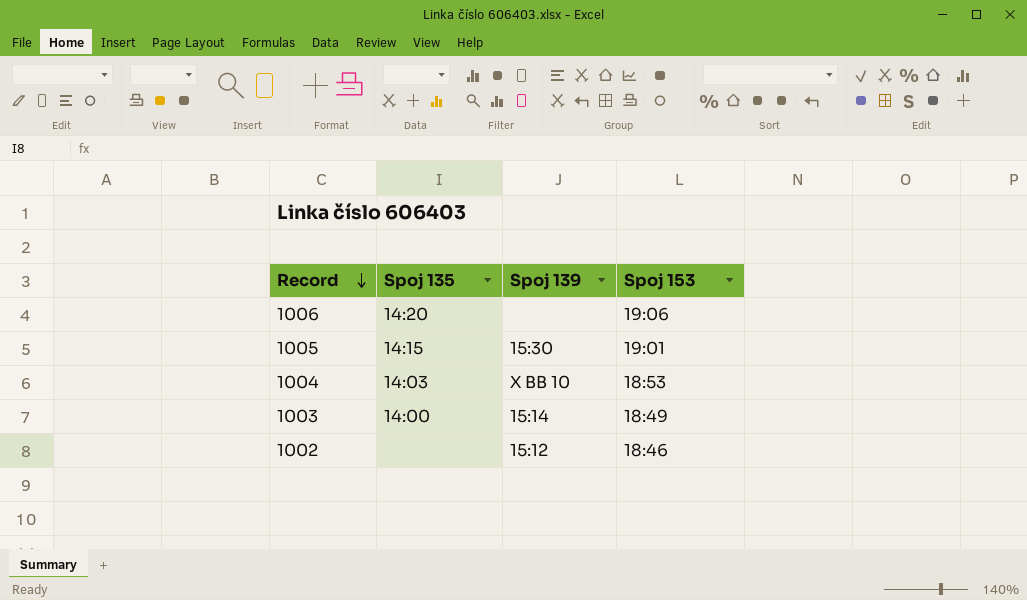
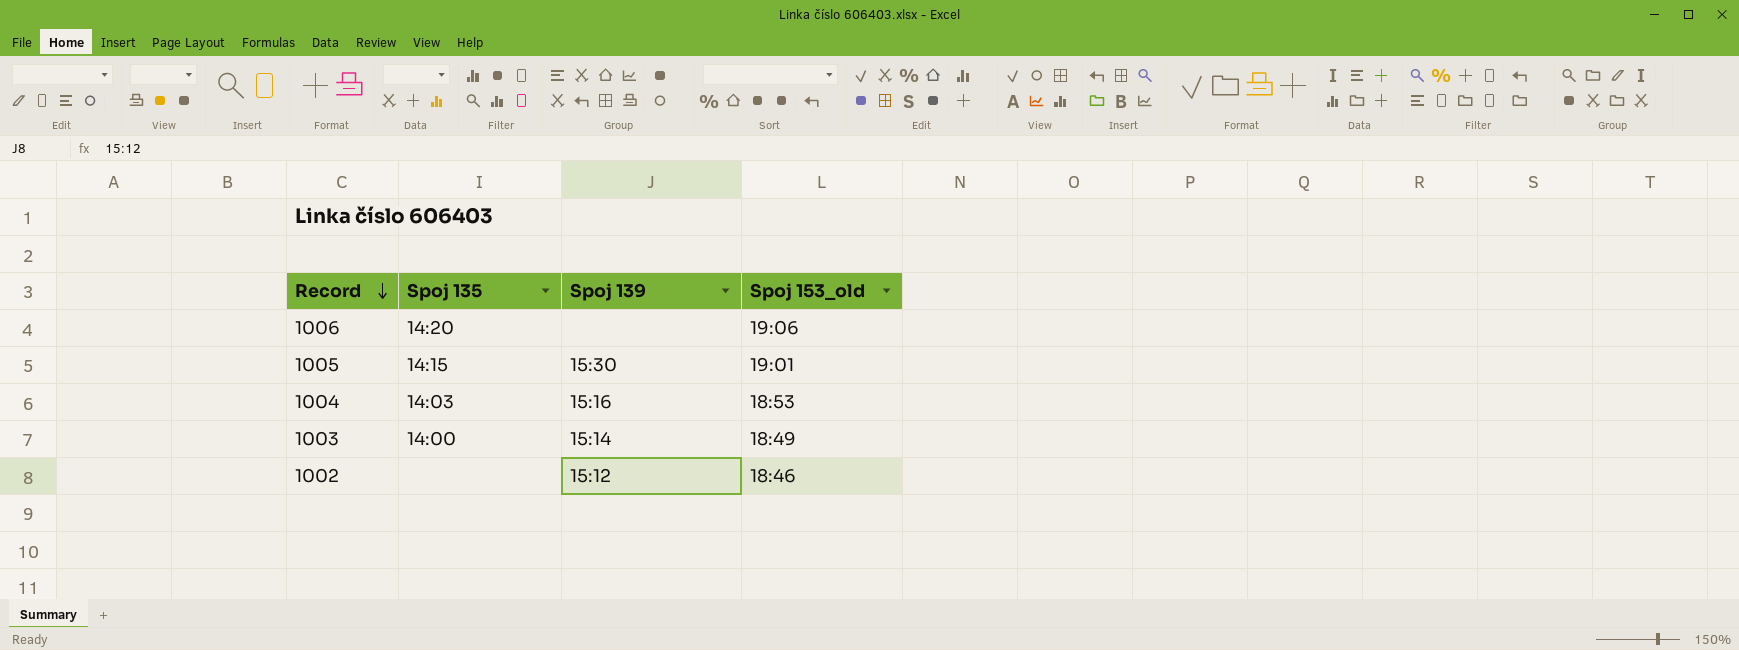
column name: Spoj 153 -> Spoj 153_old
1004 | Spoj 139: X BB 10 -> 15:16

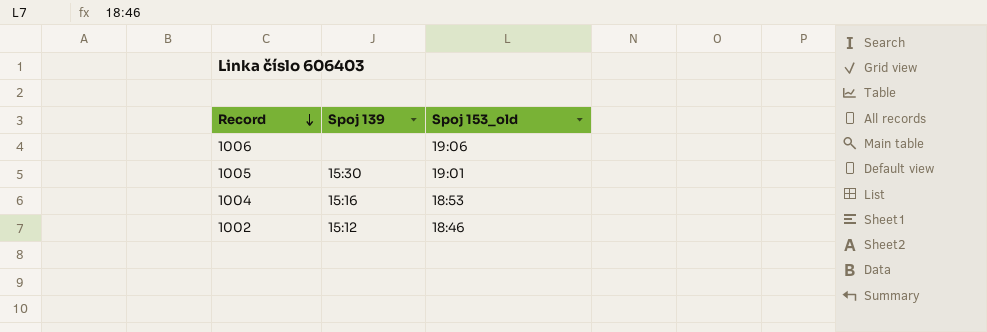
column Spoj 135 | position: 2 -> none
row 1003: 14:00 | 15:14 | 18:49 -> none

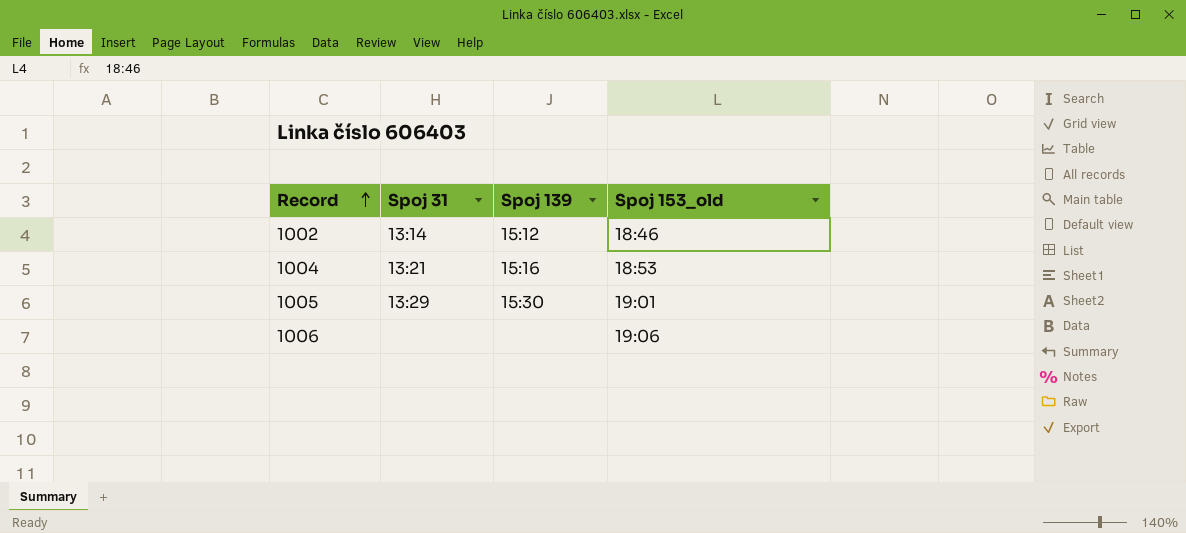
row order: Record descending -> Record ascending
column Spoj 31 | position: none -> 2

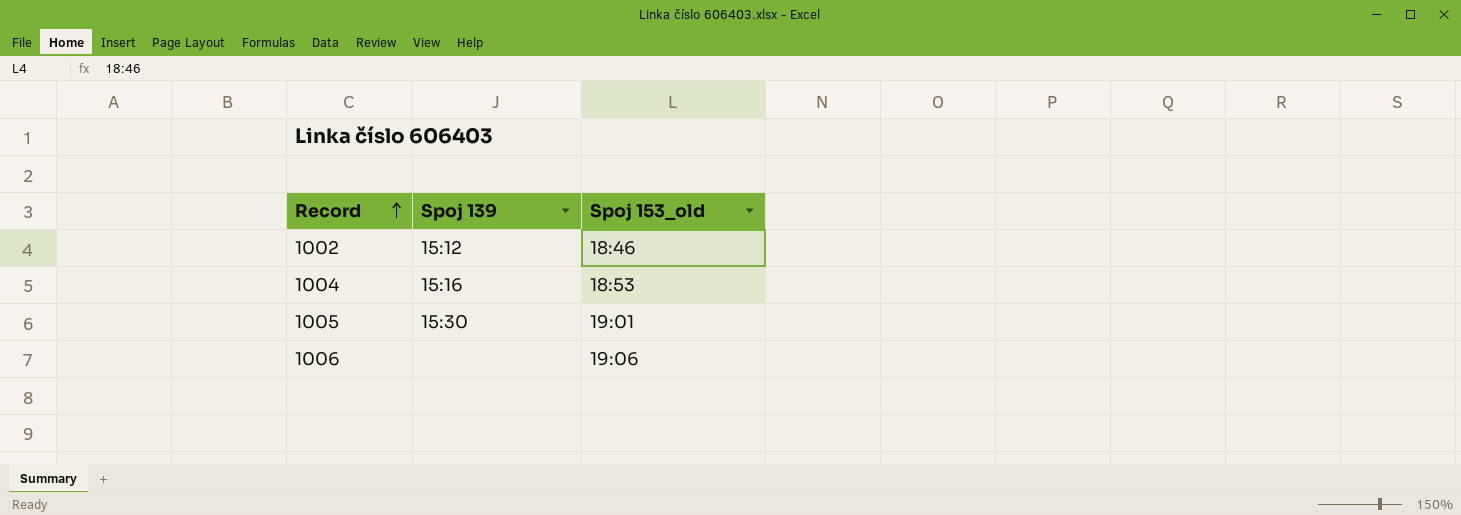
column Spoj 31 | position: 2 -> none

